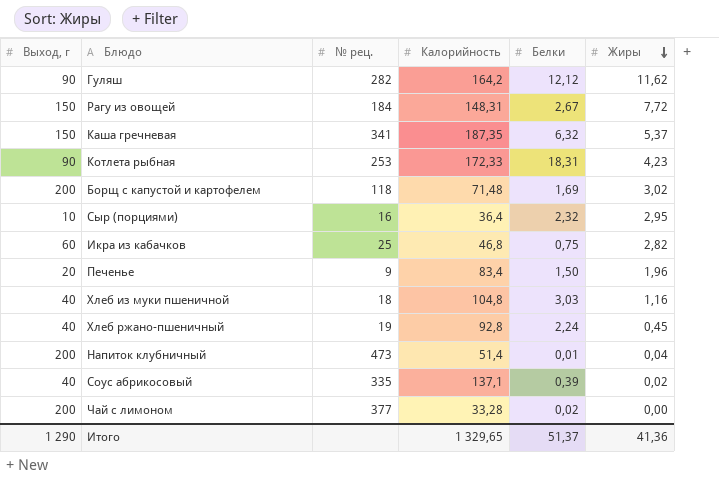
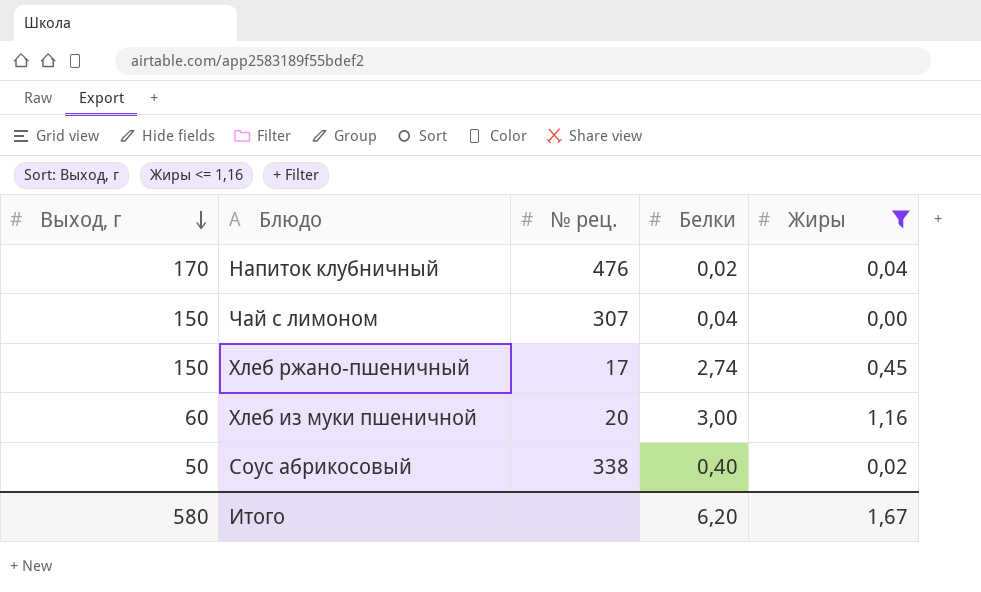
filter: none -> Жиры <= 1,16
row order: Жиры descending -> Выход, г descending
column Калорийность | position: 4 -> none
Напиток клубничный | Выход, г: 200 -> 170
Напиток клубничный | № рец.: 473 -> 476
Напиток клубничный | Белки: 0,01 -> 0,02
Чай с лимоном | Выход, г: 200 -> 150
Чай с лимоном | № рец.: 377 -> 307
Чай с лимоном | Белки: 0,02 -> 0,04
Хлеб ржано-пшеничный | Выход, г: 40 -> 150
Хлеб ржано-пшеничный | № рец.: 19 -> 17
Хлеб ржано-пшеничный | Белки: 2,24 -> 2,74
Хлеб из муки пшеничной | Выход, г: 40 -> 60
Хлеб из муки пшеничной | № рец.: 18 -> 20
Хлеб из муки пшеничной | Белки: 3,03 -> 3,00
Соус абрикосовый | Выход, г: 40 -> 50
Соус абрикосовый | № рец.: 335 -> 338
Соус абрикосовый | Белки: 0,39 -> 0,40
Итого | Выход, г: 1 290 -> 580
Итого | Белки: 51,37 -> 6,20
Итого | Жиры: 41,36 -> 1,67

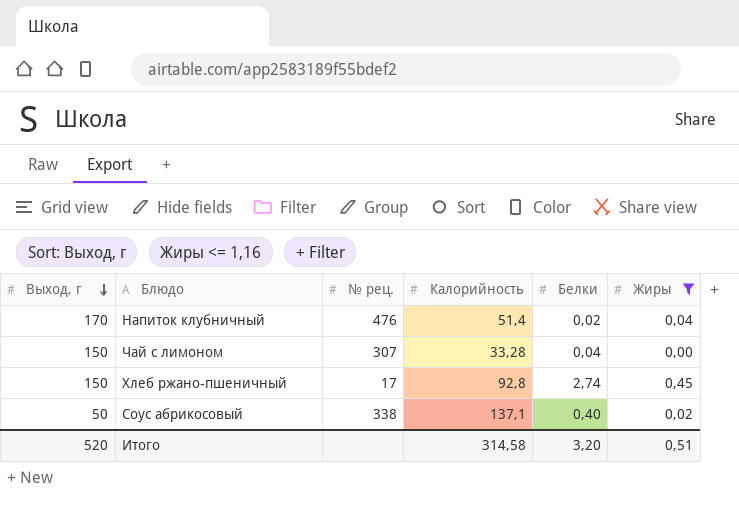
column Калорийность | position: none -> 4
row Хлеб из муки пшеничной: 60 | 20 | 3,00 | 1,16 -> none
Итого | Выход, г: 580 -> 520
Итого | Белки: 6,20 -> 3,20
Итого | Жиры: 1,67 -> 0,51

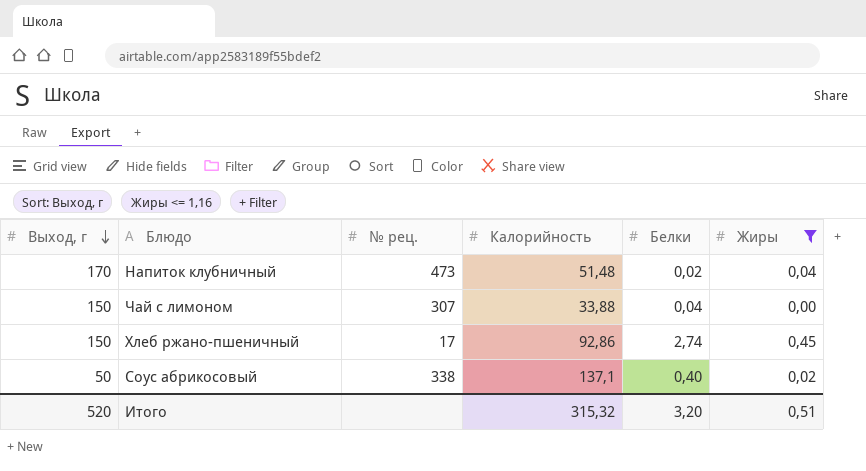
Напиток клубничный | № рец.: 476 -> 473
Напиток клубничный | Калорийность: 51,4 -> 51,48
Чай с лимоном | Калорийность: 33,28 -> 33,88
Хлеб ржано-пшеничный | Калорийность: 92,8 -> 92,86
Итого | Калорийность: 314,58 -> 315,32

